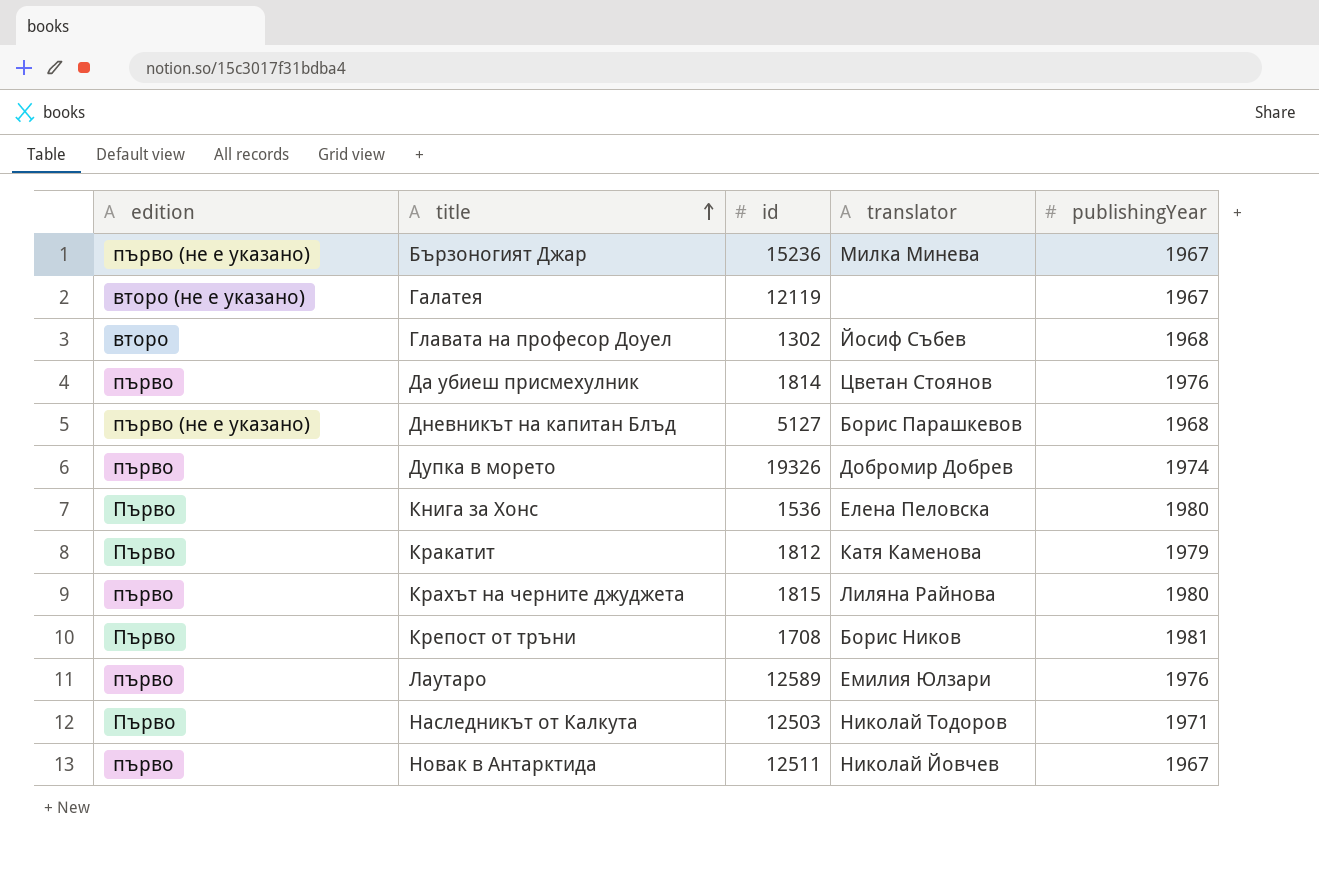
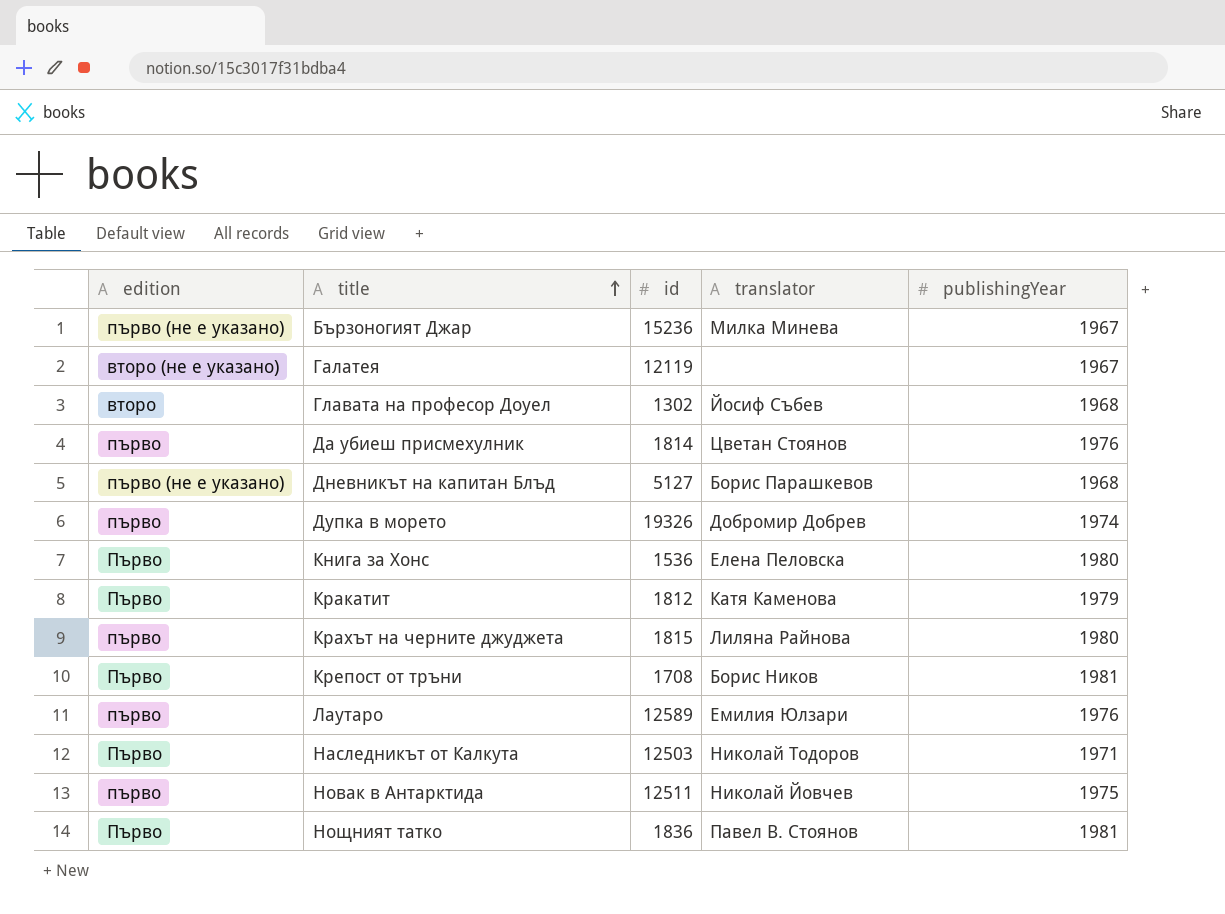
Новак в Антарктида | publishingYear: 1967 -> 1975
row Нощният татко: none -> Първо | 1836 | Павел В. Стоянов | 1981

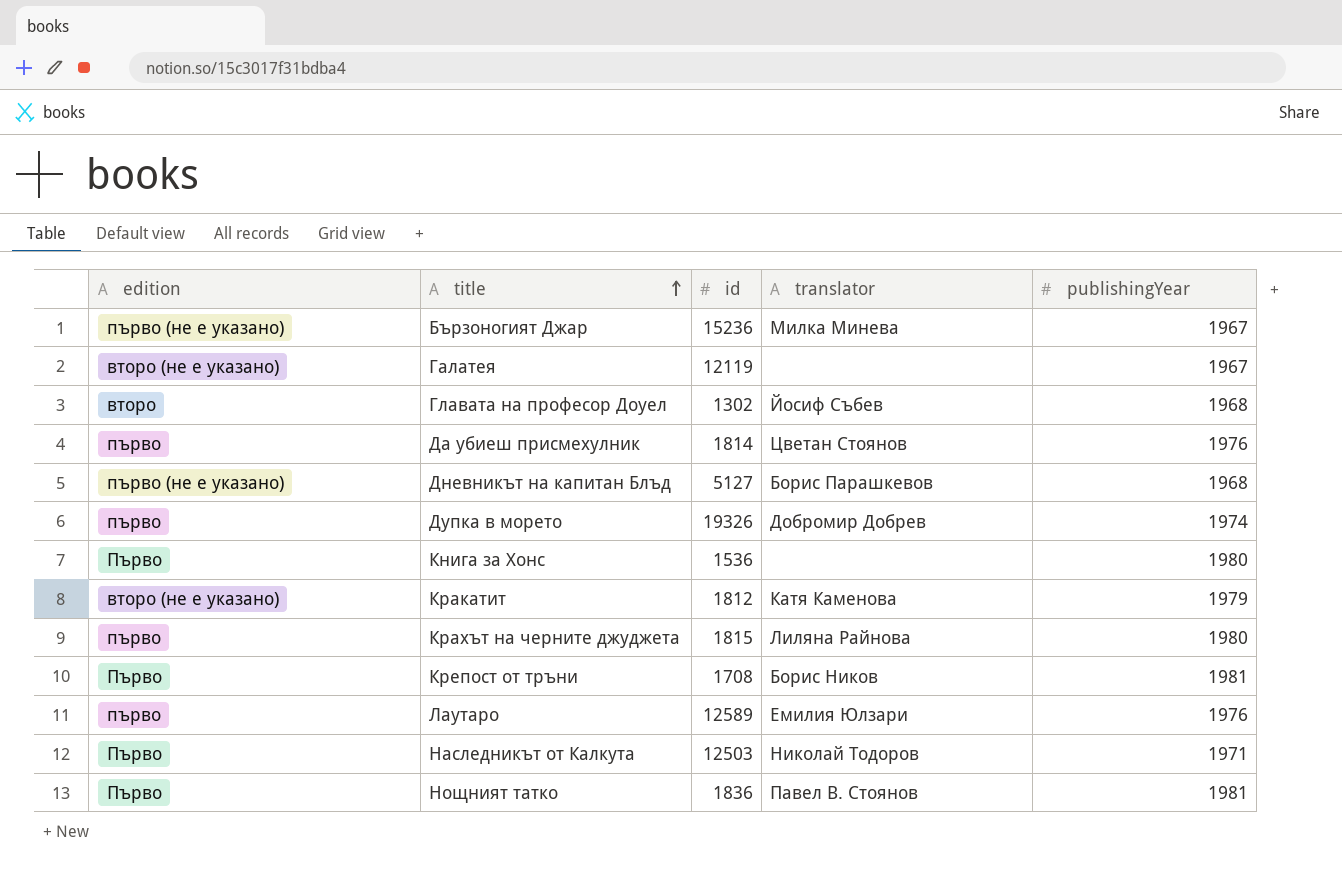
row Новак в Антарктида: първо | 12511 | Николай Йовчев | 1975 -> none
Книга за Хонс | translator: Елена Пеловска -> none
Кракатит | edition: Първо -> второ (не е указано)

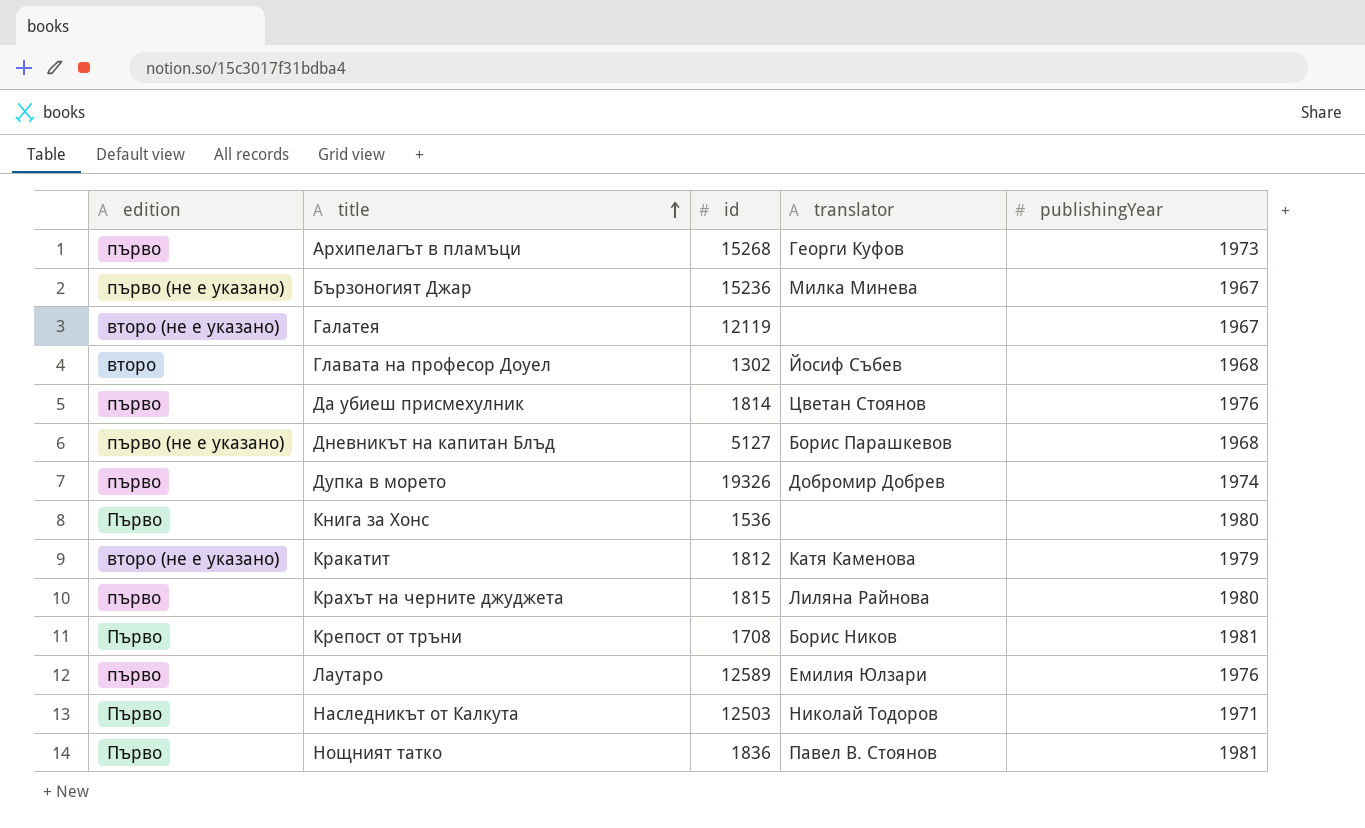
row Архипелагът в пламъци: none -> първо | 15268 | Георги Куфов | 1973

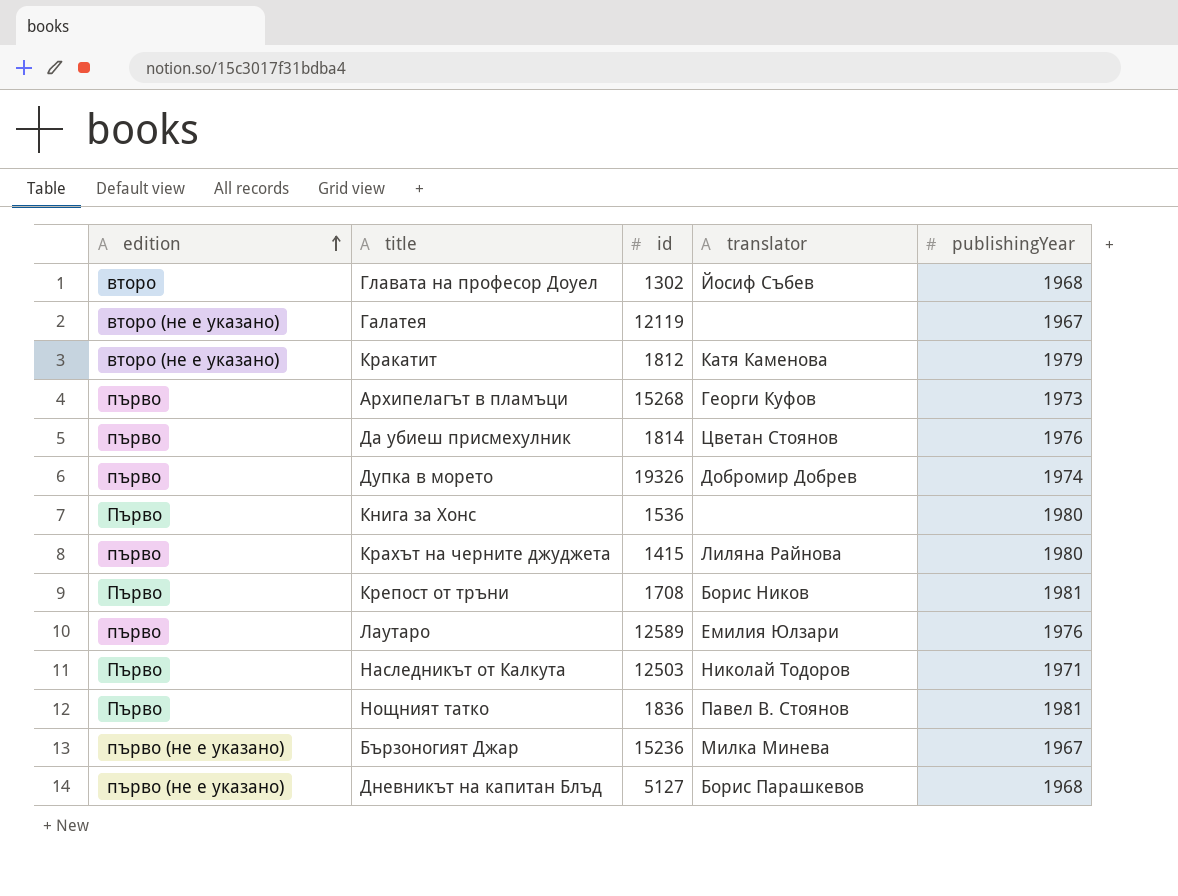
row order: title ascending -> edition ascending
Крахът на черните джуджета | id: 1815 -> 1415

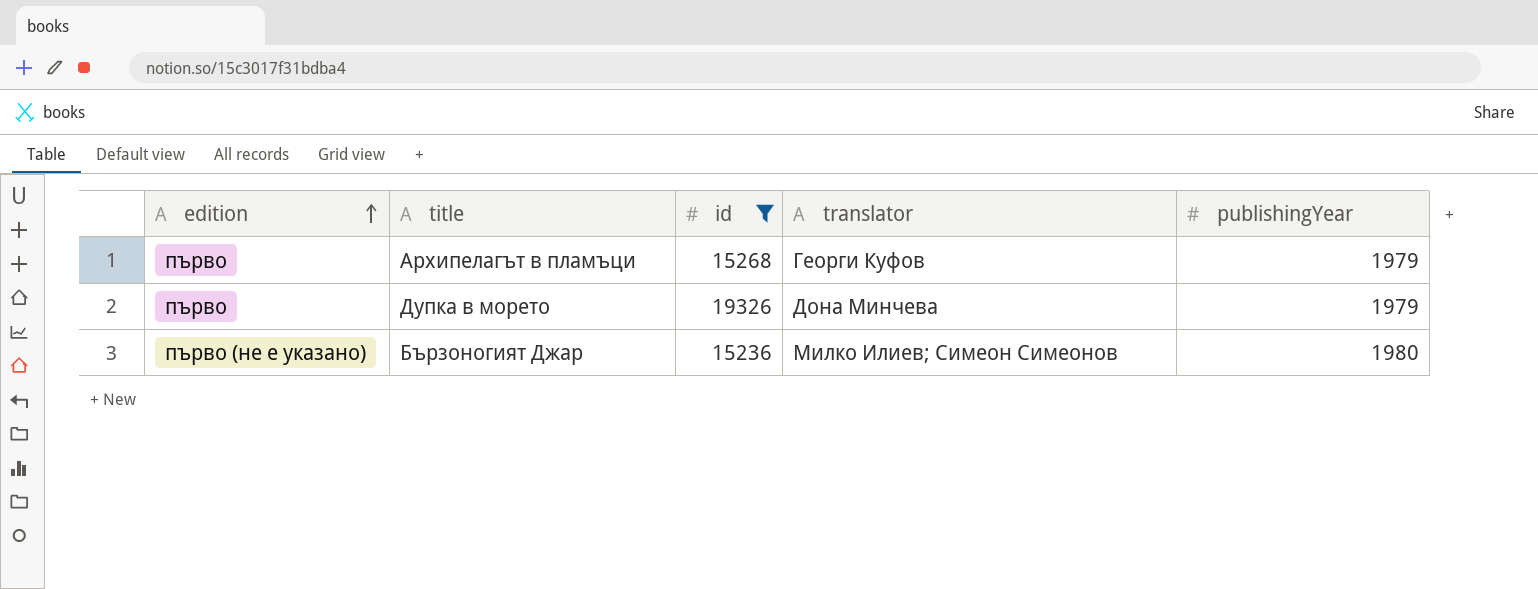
filter: none -> id >= 15236
Архипелагът в пламъци | publishingYear: 1973 -> 1979
Дупка в морето | translator: Добромир Добрев -> Дона Минчева
Дупка в морето | publishingYear: 1974 -> 1979
Бързоногият Джар | translator: Милка Минева -> Милко Илиев; Симеон Симеонов
Бързоногият Джар | publishingYear: 1967 -> 1980

